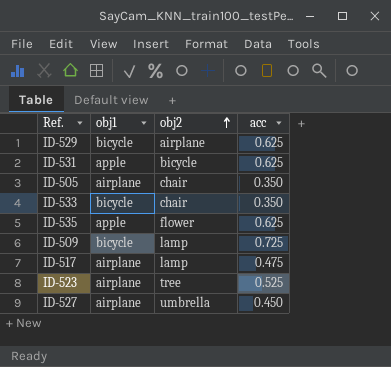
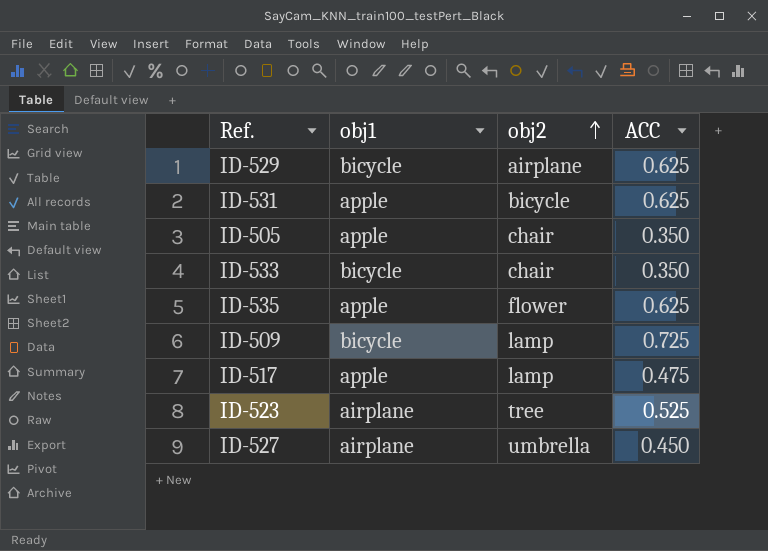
column name: acc -> ACC
ID-505 | obj1: airplane -> apple
ID-517 | obj1: airplane -> apple

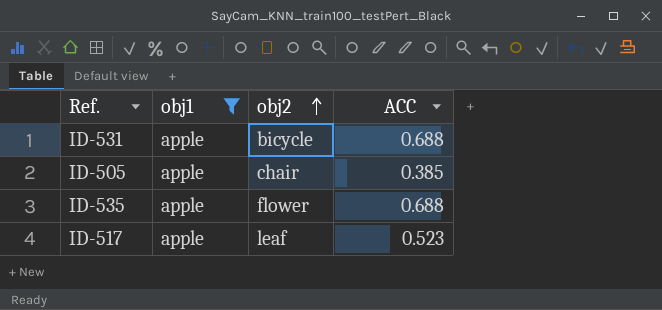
filter: none -> obj1 = apple
ID-531 | ACC: 0.625 -> 0.688
ID-505 | ACC: 0.350 -> 0.385
ID-535 | ACC: 0.625 -> 0.688
ID-517 | obj2: lamp -> leaf
ID-517 | ACC: 0.475 -> 0.523

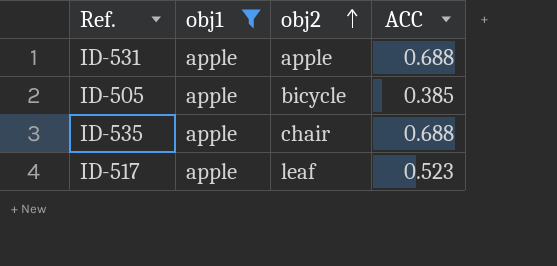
ID-531 | obj2: bicycle -> apple
ID-505 | obj2: chair -> bicycle
ID-535 | obj2: flower -> chair

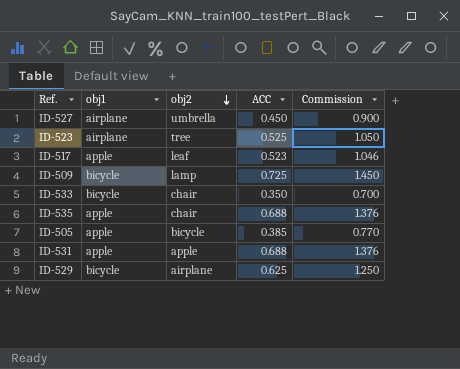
filter: obj1 = apple -> none
row order: obj2 ascending -> obj2 descending
column Commission | formula: none -> [ACC] * 2

